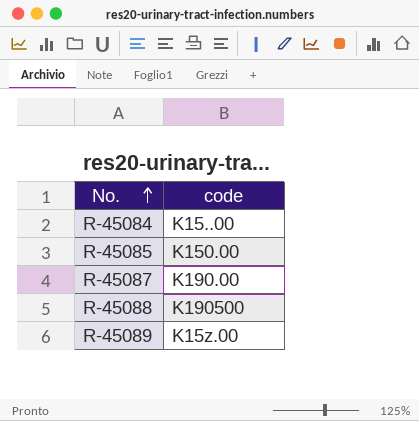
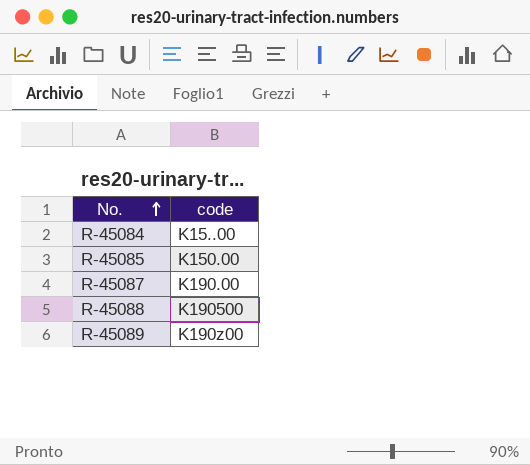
R-45089 | code: K15z.00 -> K190z00

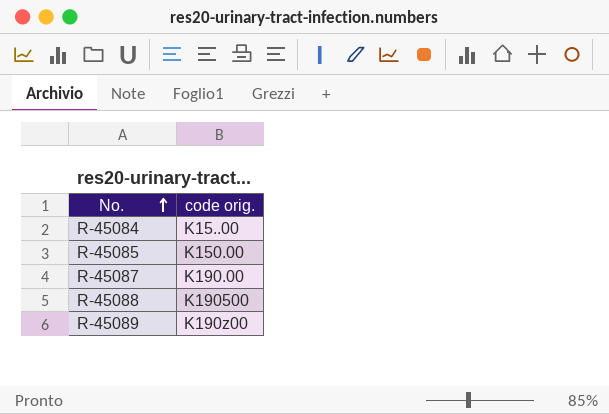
column name: code -> code orig.

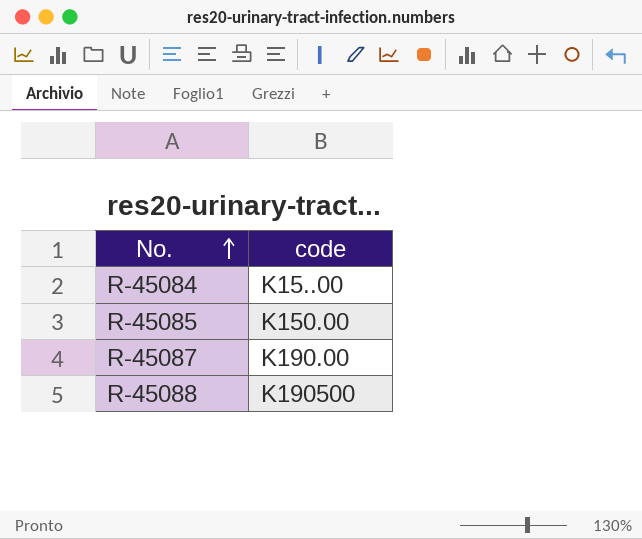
column name: code orig. -> code
row R-45089: K190z00 -> none

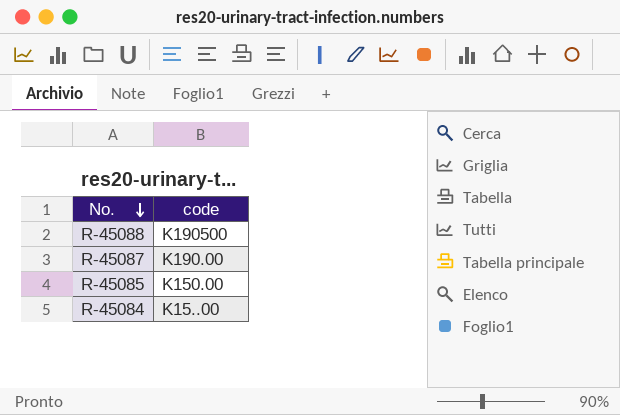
row order: No. ascending -> No. descending

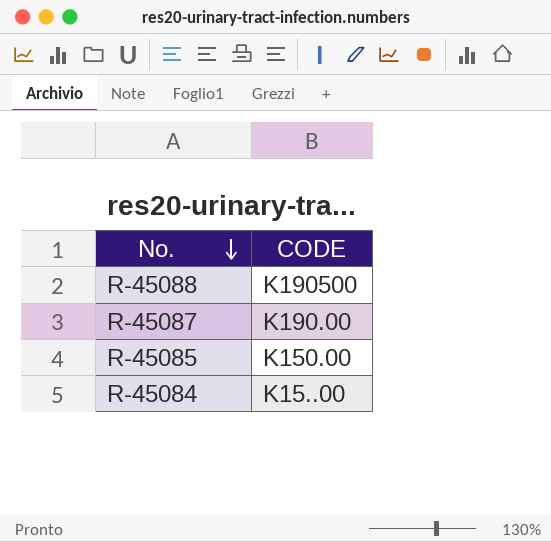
column name: code -> CODE

